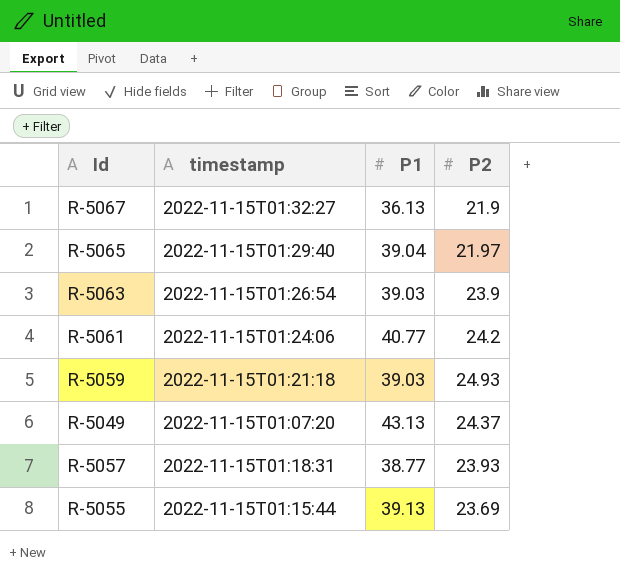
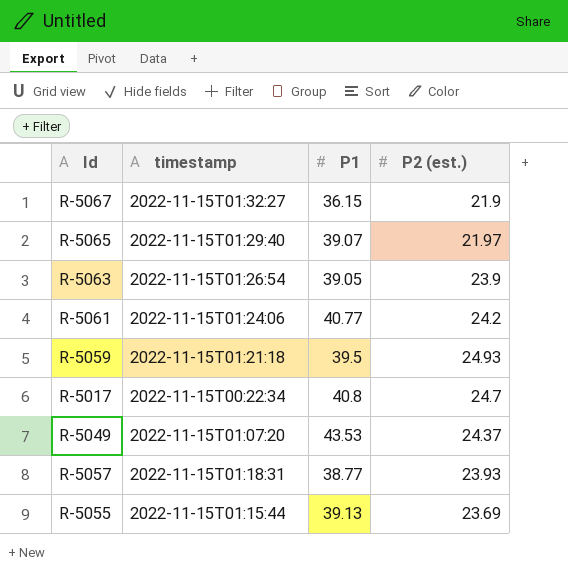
column name: P2 -> P2 (est.)
R-5067 | P1: 36.13 -> 36.15
R-5065 | P1: 39.04 -> 39.07
R-5063 | P1: 39.03 -> 39.05
R-5059 | P1: 39.03 -> 39.5
row R-5017: none -> 2022-11-15T00:22:34 | 40.8 | 24.7
R-5049 | P1: 43.13 -> 43.53

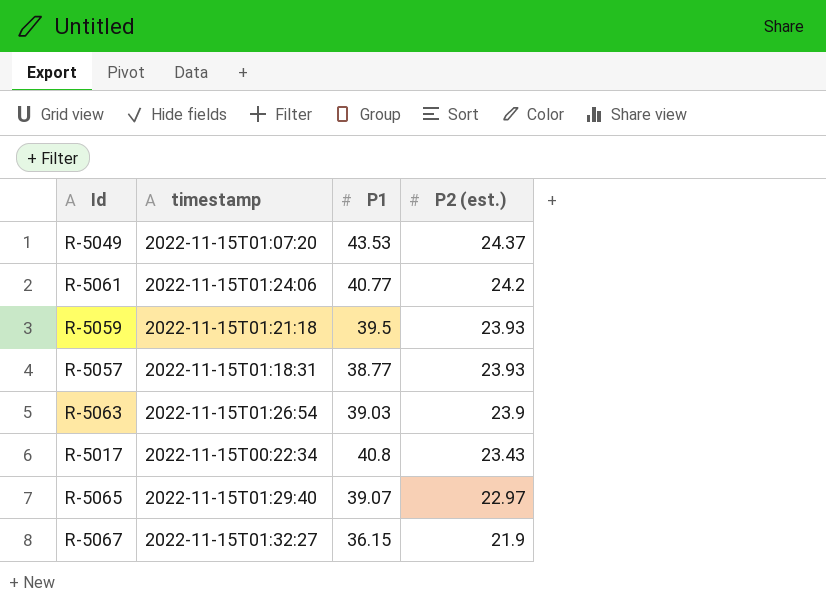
row order: none -> P2 (est.) descending
row R-5055: 2022-11-15T01:15:44 | 39.13 | 23.69 -> none
R-5059 | P2 (est.): 24.93 -> 23.93
R-5063 | P1: 39.05 -> 39.03
R-5017 | P2 (est.): 24.7 -> 23.43
R-5065 | P2 (est.): 21.97 -> 22.97

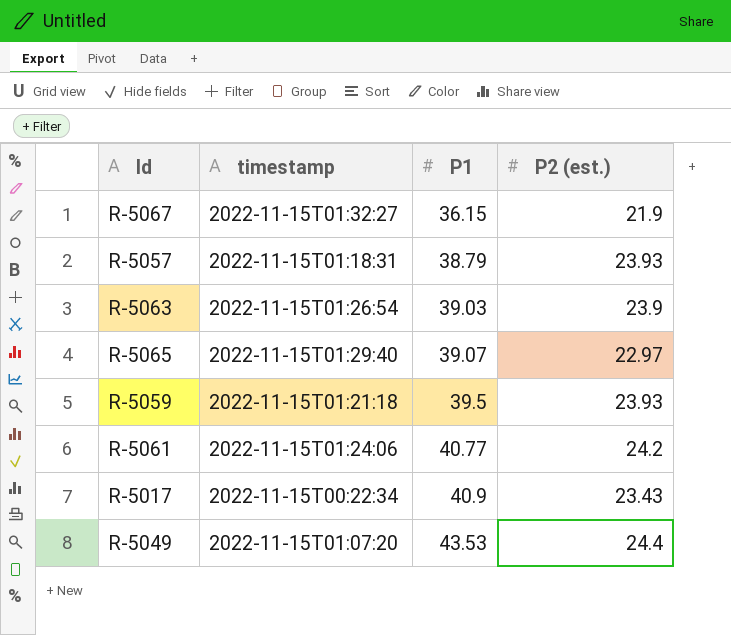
row order: P2 (est.) descending -> P1 ascending
R-5057 | P1: 38.77 -> 38.79
R-5017 | P1: 40.8 -> 40.9
R-5049 | P2 (est.): 24.37 -> 24.4

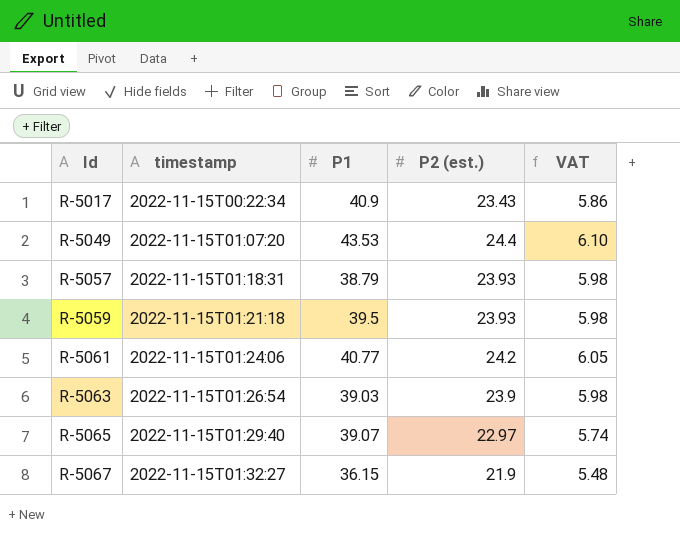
row order: P1 ascending -> Id ascending
column VAT | formula: none -> [P2 (est.)] * 0.25

